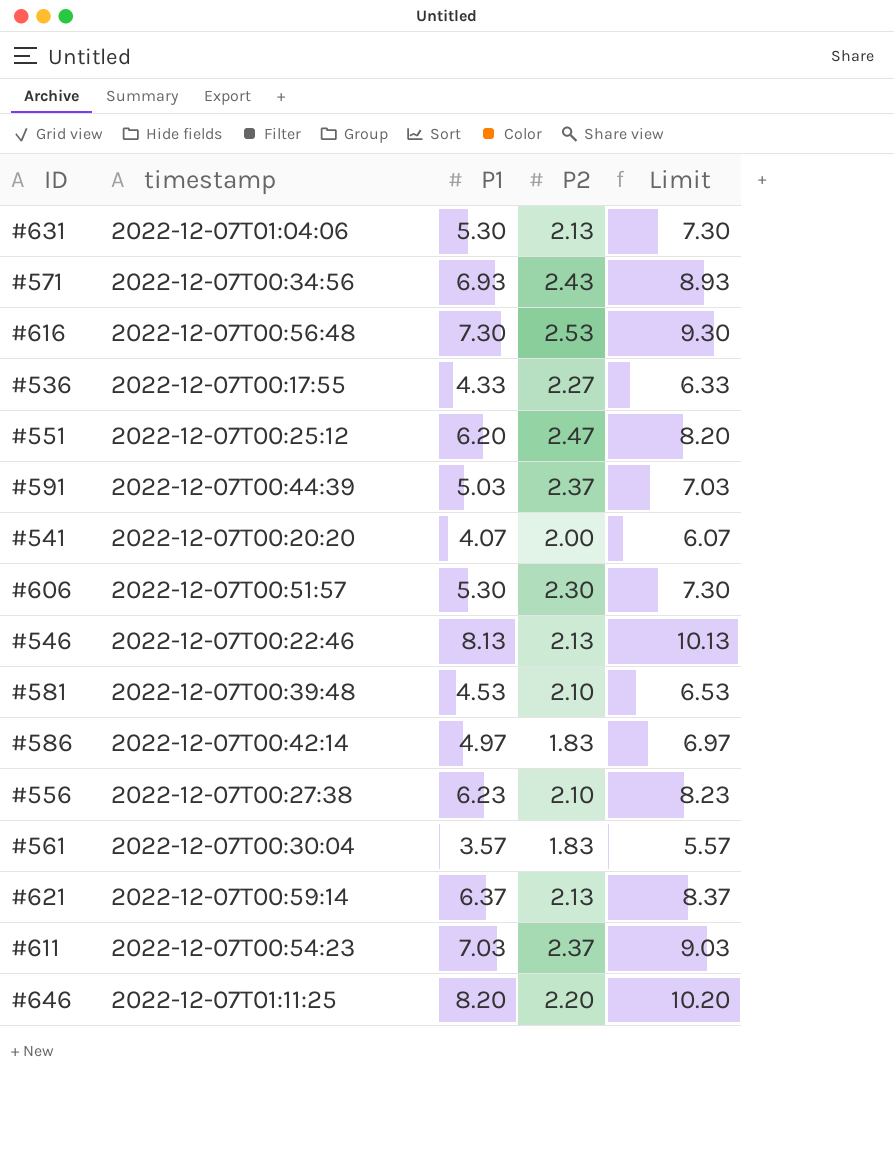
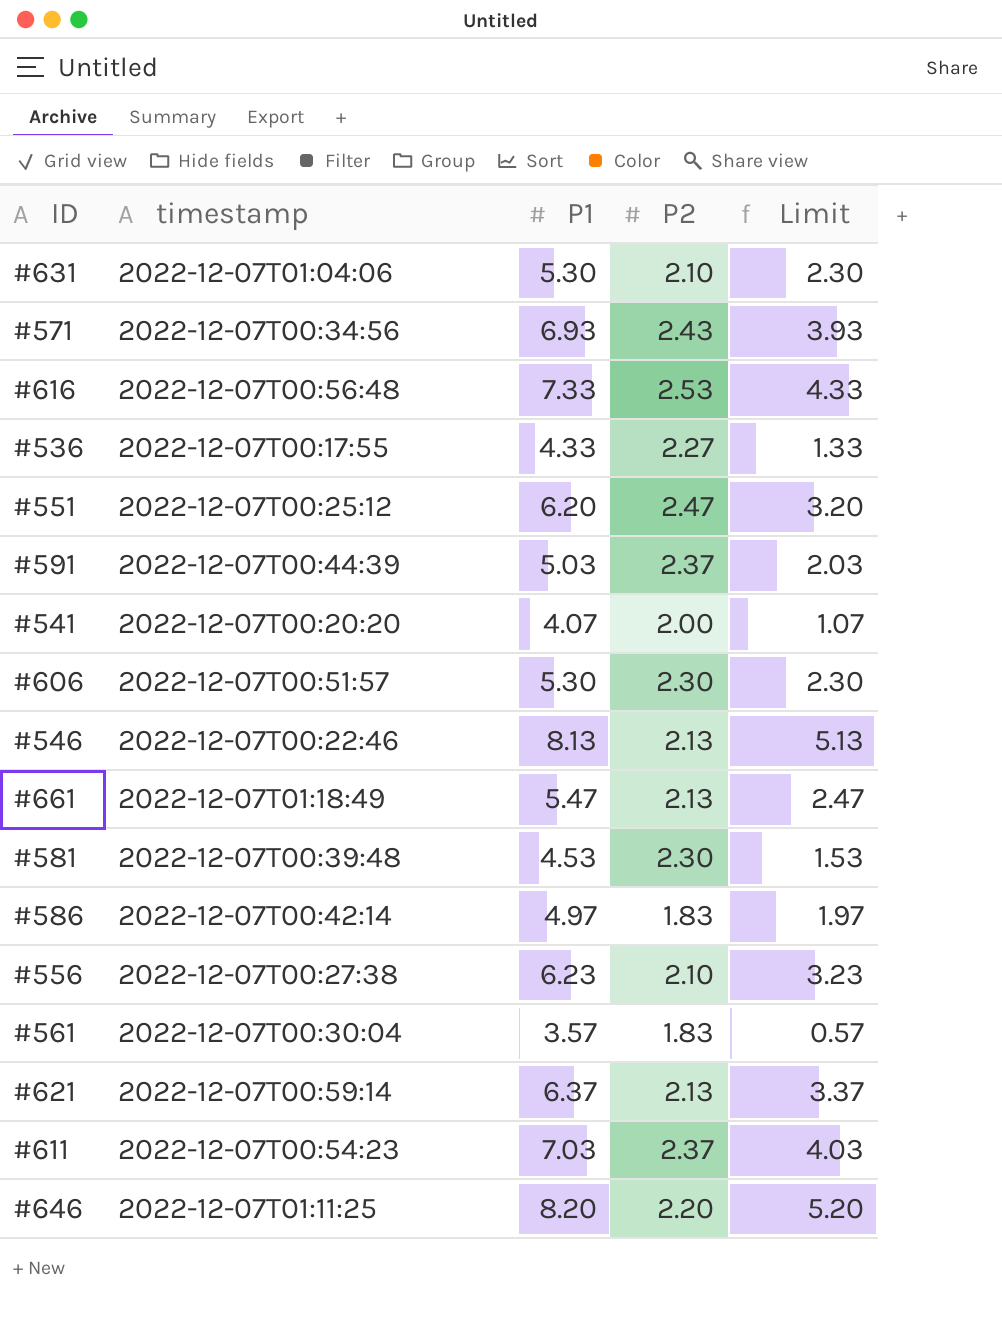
column Limit | formula: [P1] + 2 -> [P1] - 3
#631 | P2: 2.13 -> 2.10
#616 | P1: 7.30 -> 7.33
row #661: none -> 2022-12-07T01:18:49 | 5.47 | 2.13 | 2.47
#581 | P2: 2.10 -> 2.30

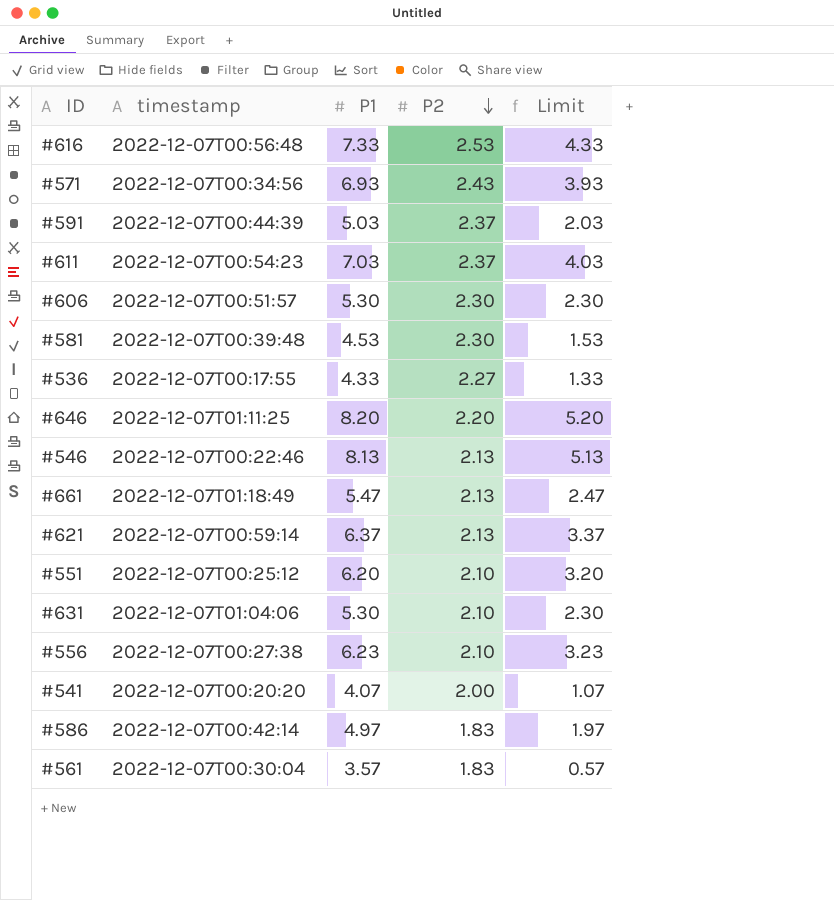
row order: none -> P2 descending
#551 | P2: 2.47 -> 2.10

